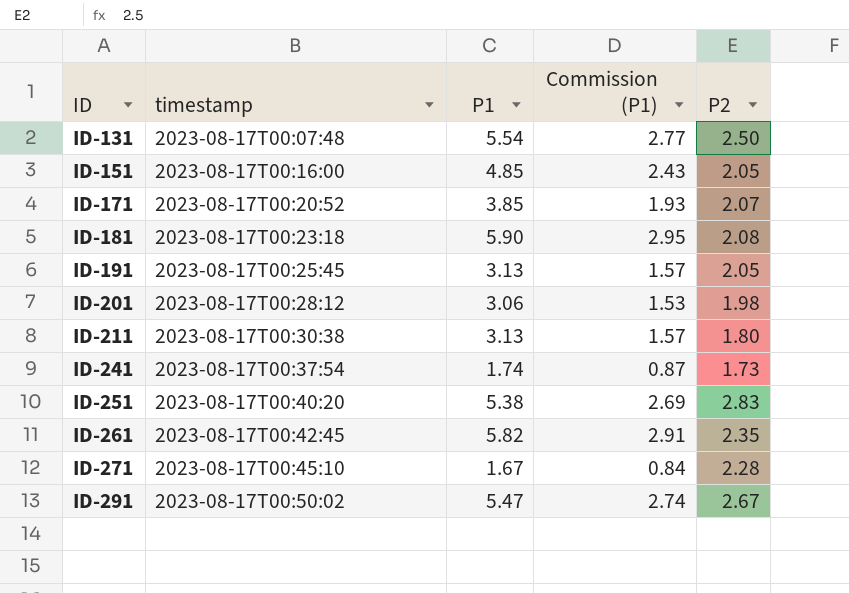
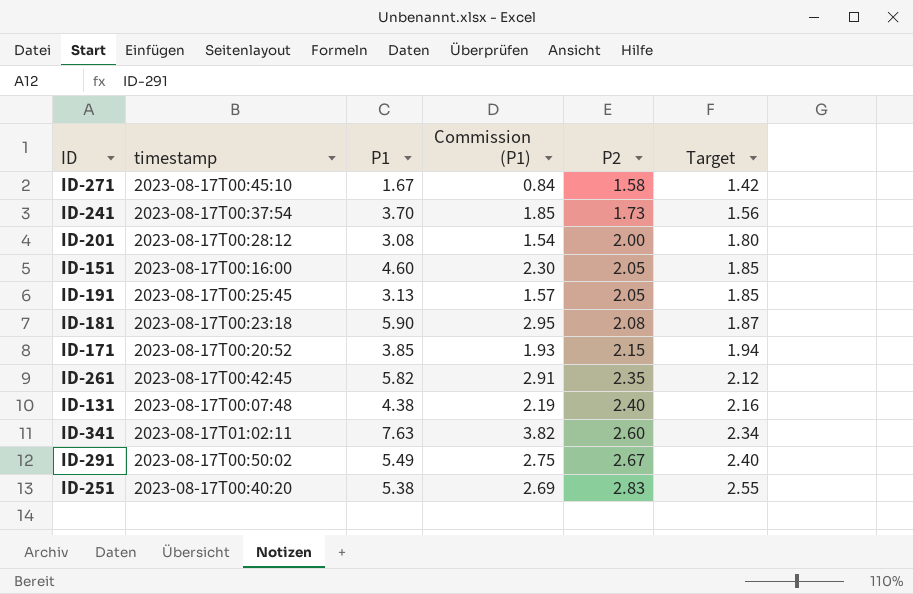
row order: ID ascending -> P2 ascending
column Target | formula: none -> [P2] * 0.9
row ID-211: 2023-08-17T00:30:38 | 3.13 | 1.57 | 1.80 -> none
ID-271 | P2: 2.28 -> 1.58
ID-241 | P1: 1.74 -> 3.70
ID-241 | Commission (P1): 0.87 -> 1.85
ID-201 | P1: 3.06 -> 3.08
ID-201 | Commission (P1): 1.53 -> 1.54
ID-201 | P2: 1.98 -> 2.00
ID-151 | P1: 4.85 -> 4.60
ID-151 | Commission (P1): 2.43 -> 2.30
ID-171 | P2: 2.07 -> 2.15
ID-131 | P1: 5.54 -> 4.38
ID-131 | Commission (P1): 2.77 -> 2.19
ID-131 | P2: 2.50 -> 2.40
row ID-341: none -> 2023-08-17T01:02:11 | 7.63 | 3.82 | 2.60 | 2.34
ID-291 | P1: 5.47 -> 5.49
ID-291 | Commission (P1): 2.74 -> 2.75

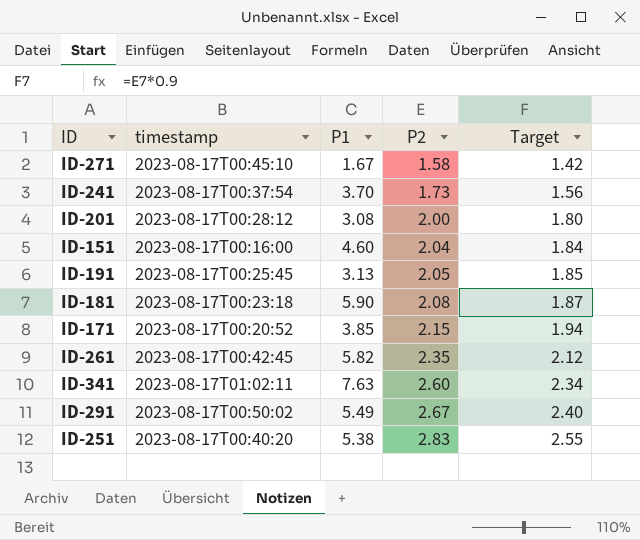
column Commission (P1) | formula: [P1] * 0.5 -> none
row ID-131: 2023-08-17T00:07:48 | 4.38 | 2.19 | 2.40 | 2.16 -> none
ID-151 | P2: 2.05 -> 2.04
ID-151 | Target: 1.85 -> 1.84

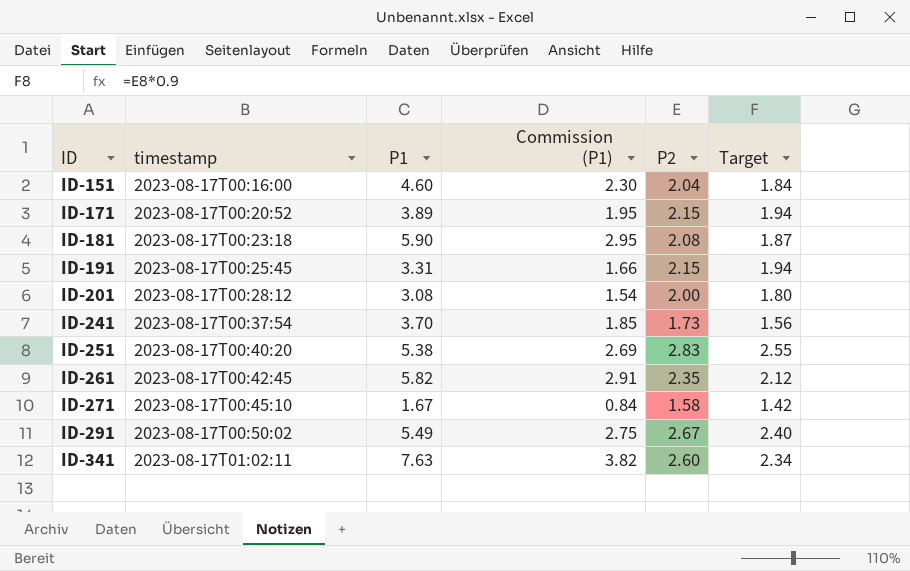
row order: P2 ascending -> ID ascending
column Commission (P1) | formula: none -> [P1] * 0.5
ID-171 | P1: 3.85 -> 3.89
ID-191 | P1: 3.13 -> 3.31
ID-191 | P2: 2.05 -> 2.15
ID-191 | Target: 1.85 -> 1.94

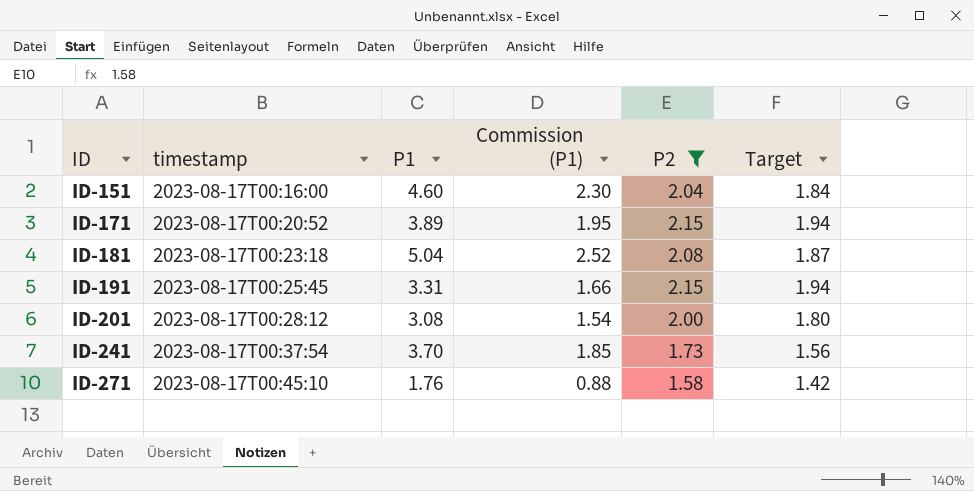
filter: none -> P2 <= 2.15
ID-181 | P1: 5.90 -> 5.04
ID-181 | Commission (P1): 2.95 -> 2.52
ID-271 | P1: 1.67 -> 1.76
ID-271 | Commission (P1): 0.84 -> 0.88

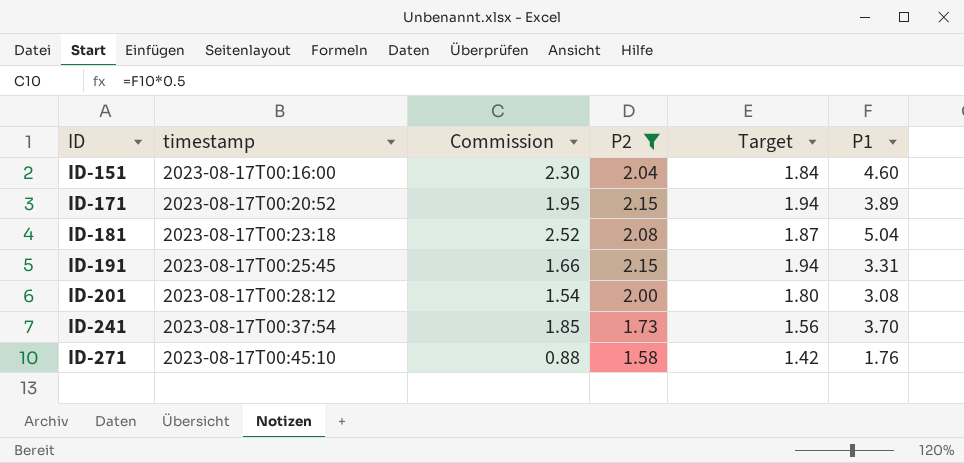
column name: Commission (P1) -> Commission
column P1 | position: 3 -> 6

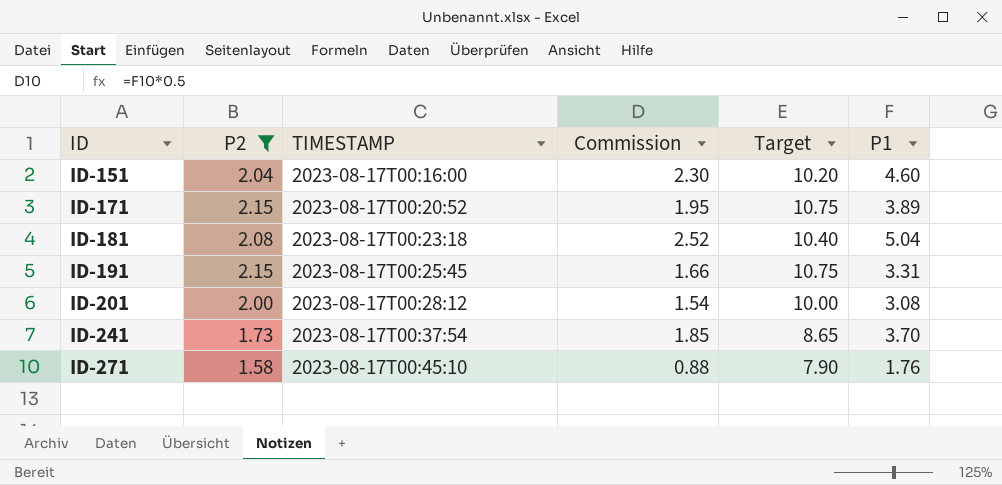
column P2 | position: 4 -> 2
column name: timestamp -> TIMESTAMP
column Target | formula: [P2] * 0.9 -> [P2] * 5

